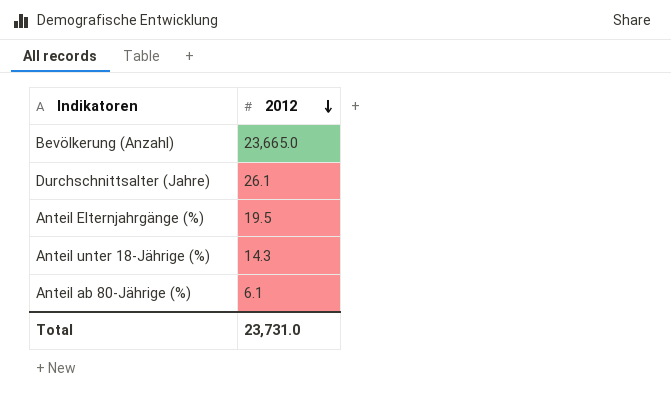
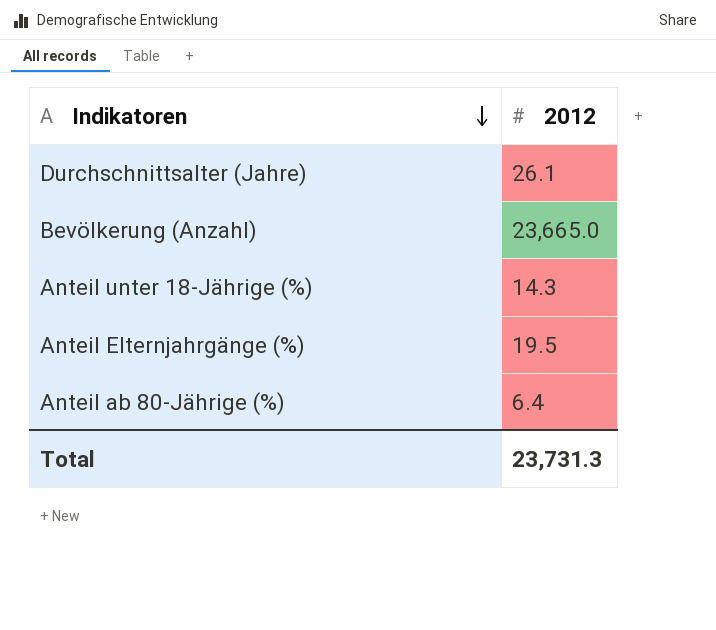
row order: 2012 descending -> Indikatoren descending
Anteil ab 80-Jährige (%) | 2012: 6.1 -> 6.4
Total | 2012: 23,731.0 -> 23,731.3

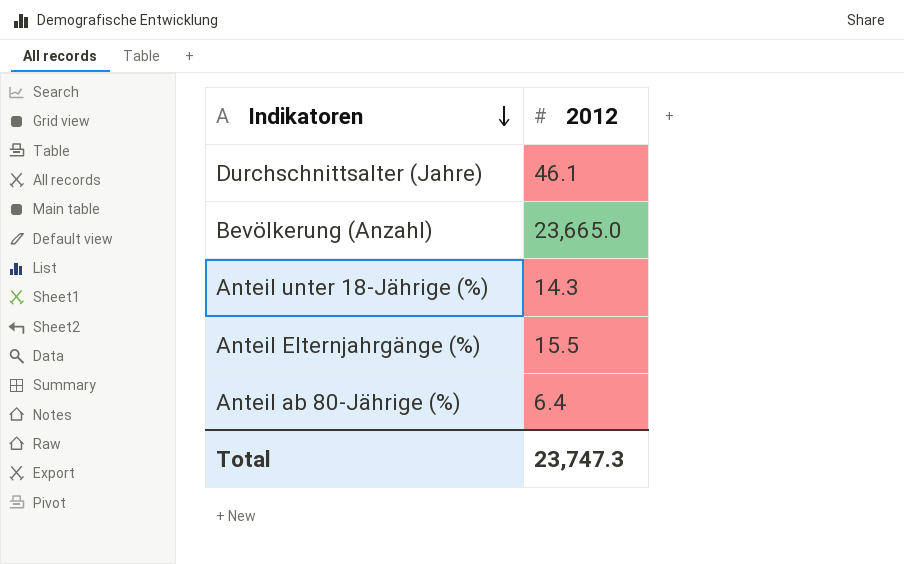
Durchschnittsalter (Jahre) | 2012: 26.1 -> 46.1
Anteil Elternjahrgänge (%) | 2012: 19.5 -> 15.5
Total | 2012: 23,731.3 -> 23,747.3

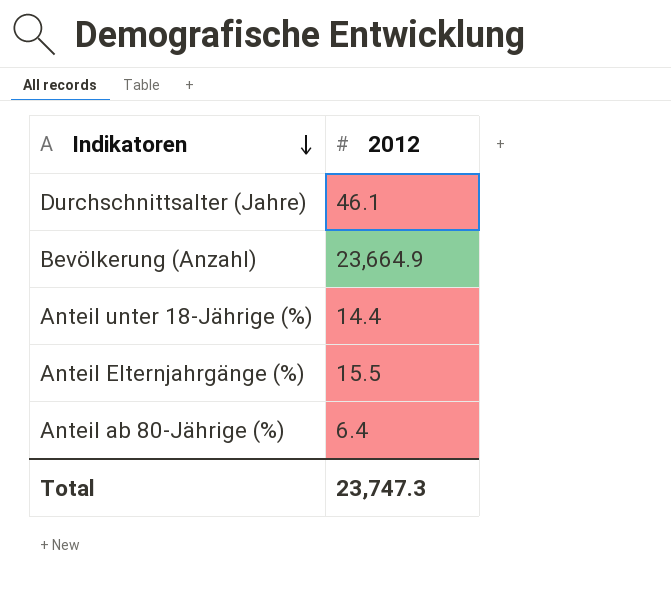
Bevölkerung (Anzahl) | 2012: 23,665.0 -> 23,664.9
Anteil unter 18-Jährige (%) | 2012: 14.3 -> 14.4

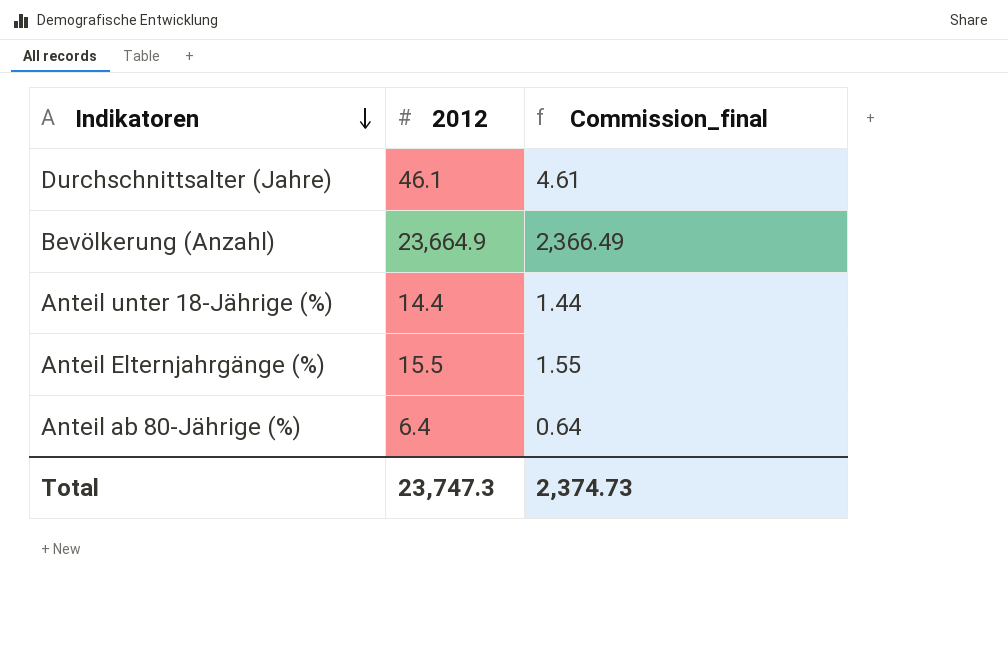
column Commission_final | formula: none -> [2012] * 0.1

